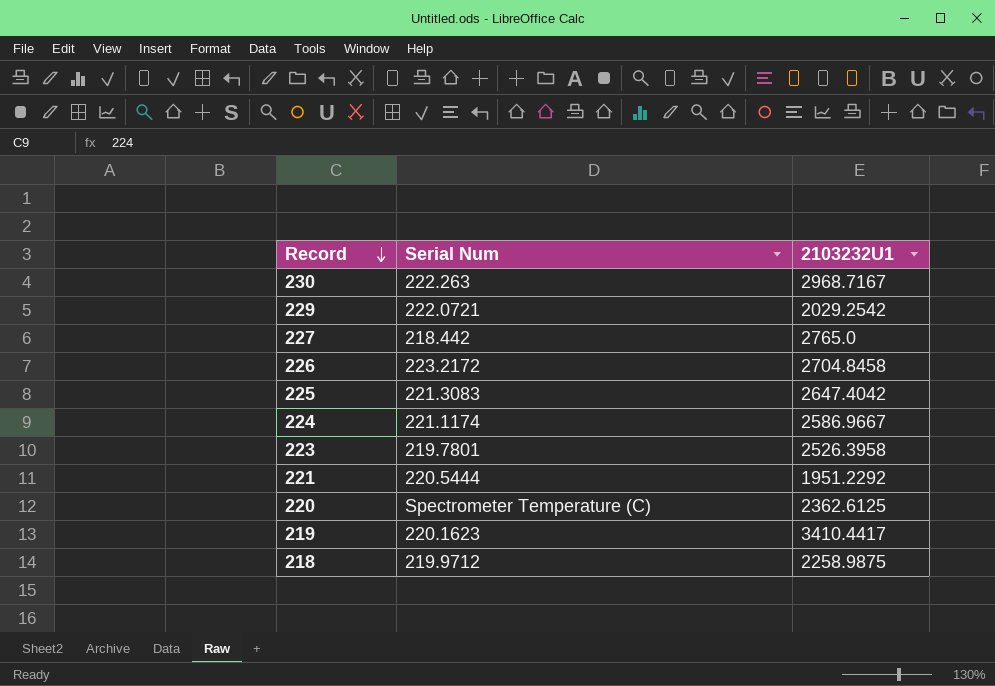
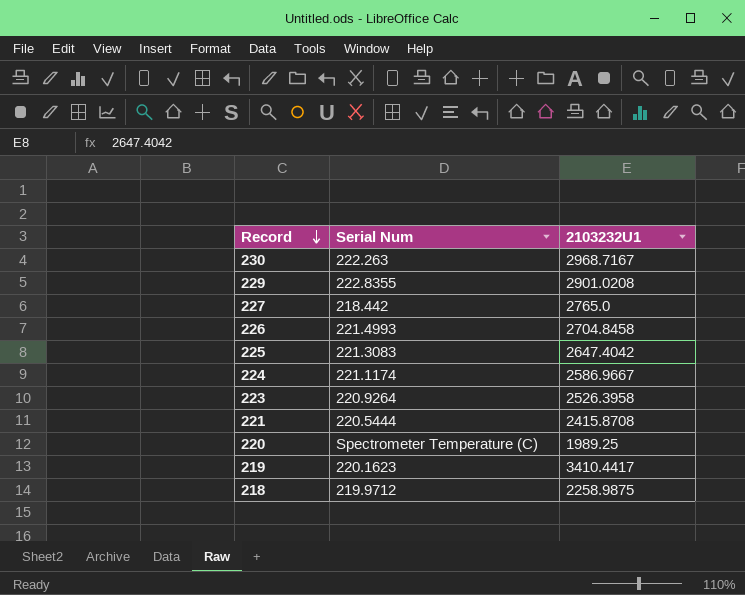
229 | Serial Num: 222.0721 -> 222.8355
229 | 2103232U1: 2029.2542 -> 2901.0208
226 | Serial Num: 223.2172 -> 221.4993
223 | Serial Num: 219.7801 -> 220.9264
221 | 2103232U1: 1951.2292 -> 2415.8708
220 | 2103232U1: 2362.6125 -> 1989.25

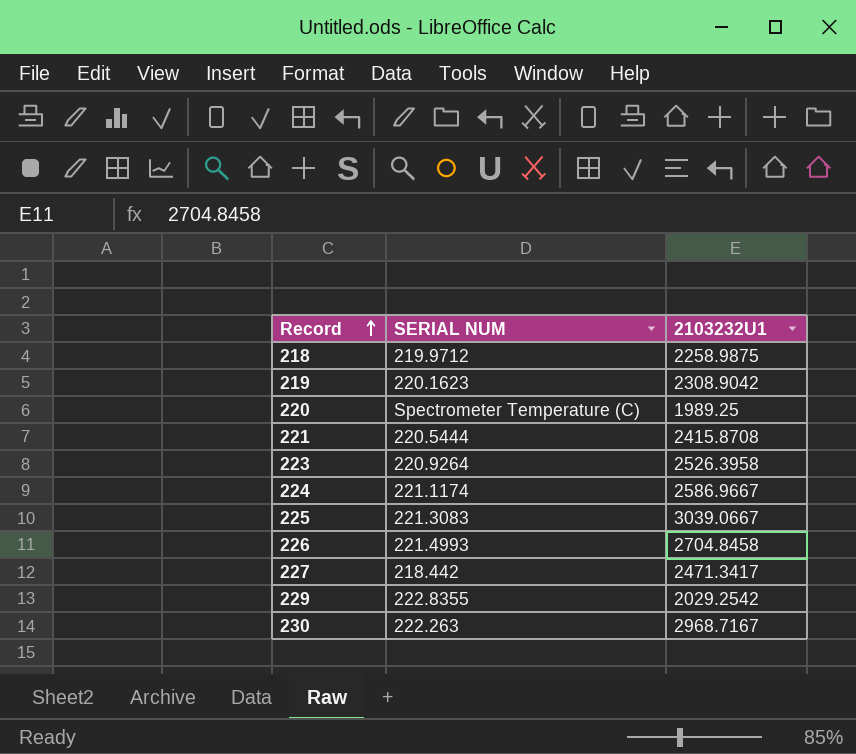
row order: Record descending -> Record ascending
column name: Serial Num -> SERIAL NUM
219 | 2103232U1: 3410.4417 -> 2308.9042
225 | 2103232U1: 2647.4042 -> 3039.0667
227 | 2103232U1: 2765.0 -> 2471.3417
229 | 2103232U1: 2901.0208 -> 2029.2542

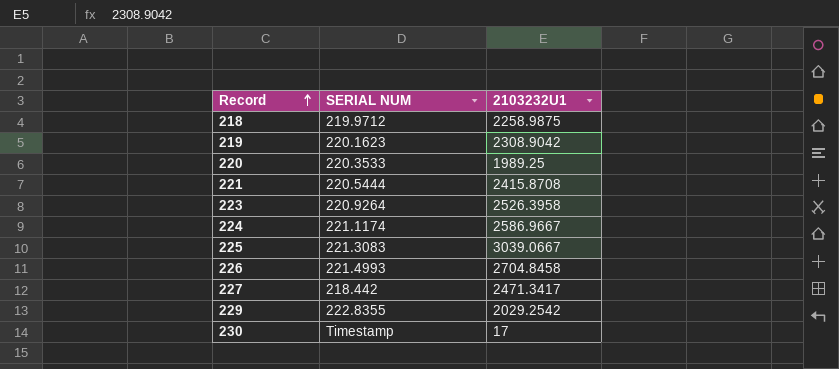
220 | SERIAL NUM: Spectrometer Temperature (C) -> 220.3533
230 | SERIAL NUM: 222.263 -> Timestamp
230 | 2103232U1: 2968.7167 -> 17

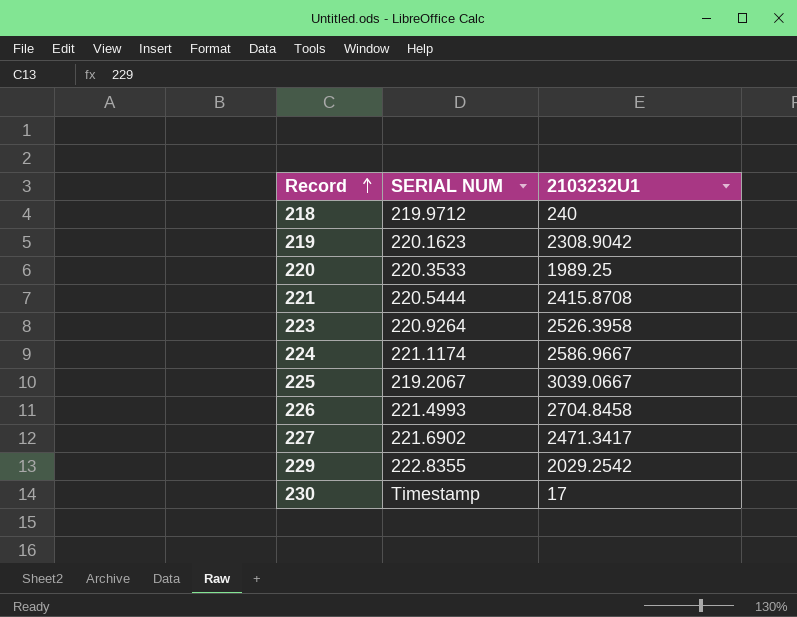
218 | 2103232U1: 2258.9875 -> 240
225 | SERIAL NUM: 221.3083 -> 219.2067
227 | SERIAL NUM: 218.442 -> 221.6902

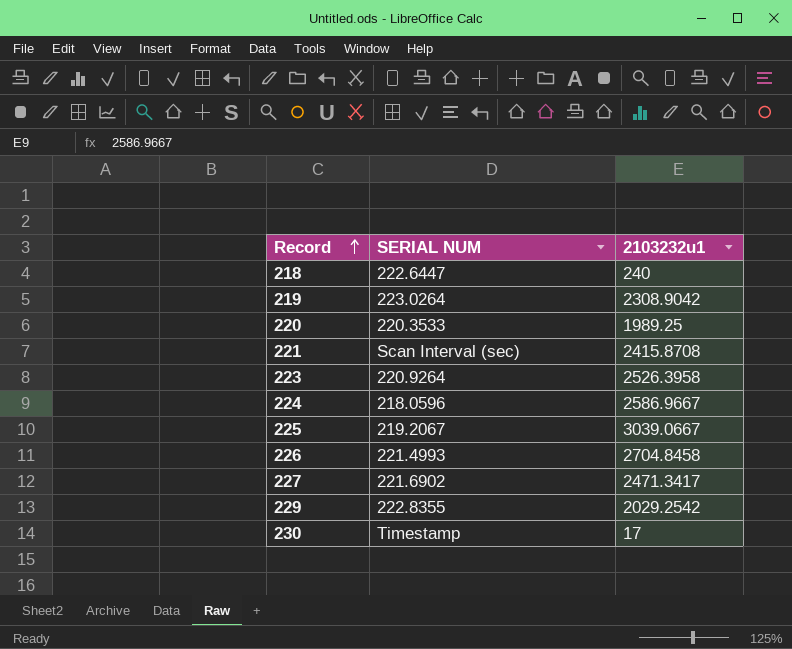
column name: 2103232U1 -> 2103232u1
218 | SERIAL NUM: 219.9712 -> 222.6447
219 | SERIAL NUM: 220.1623 -> 223.0264
221 | SERIAL NUM: 220.5444 -> Scan Interval (sec)
224 | SERIAL NUM: 221.1174 -> 218.0596

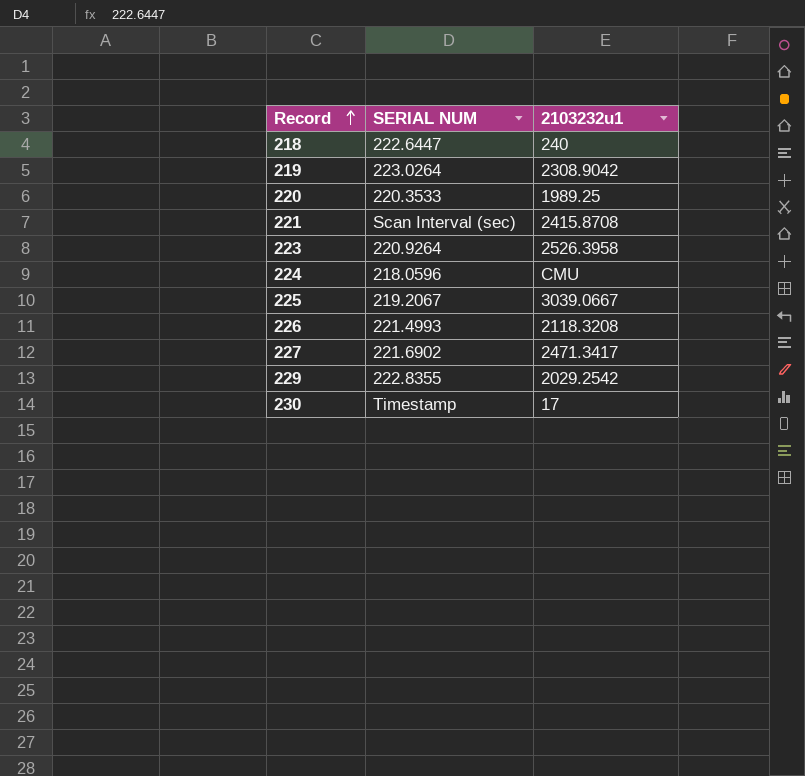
224 | 2103232u1: 2586.9667 -> CMU
226 | 2103232u1: 2704.8458 -> 2118.3208

